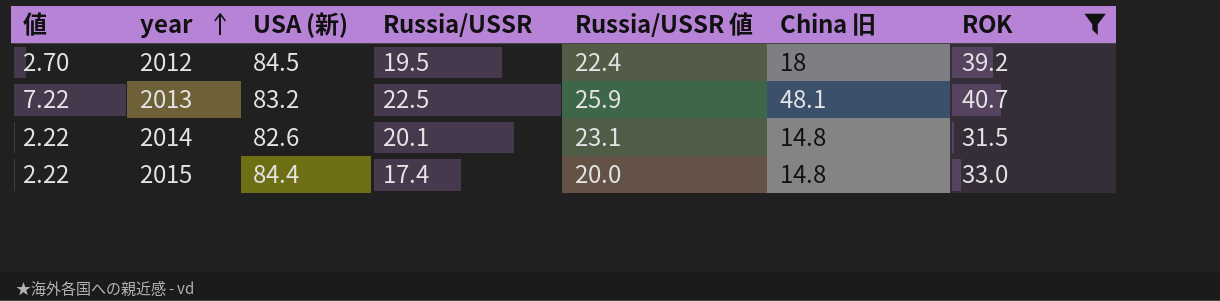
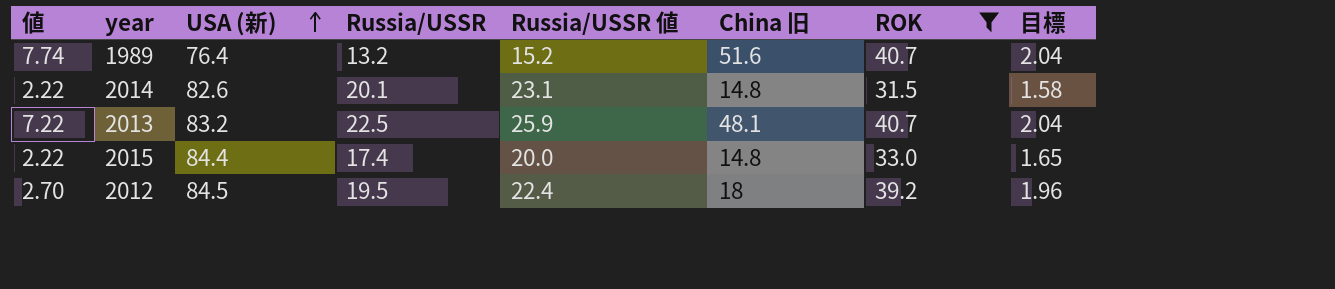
row order: year ascending -> USA (新) ascending
column 目標 | formula: none -> [ROK] * 0.05
row 1989: none -> 7.74 | 76.4 | 13.2 | 15.2 | 51.6 | 40.7 | 2.04

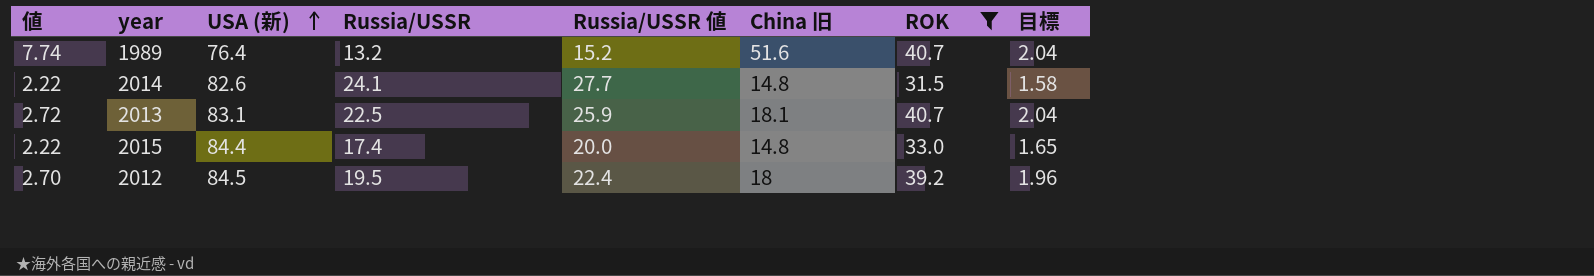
2014 | Russia/USSR: 20.1 -> 24.1
2014 | Russia/USSR 値: 23.1 -> 27.7
2013 | 値: 7.22 -> 2.72
2013 | USA (新): 83.2 -> 83.1
2013 | China 旧: 48.1 -> 18.1

